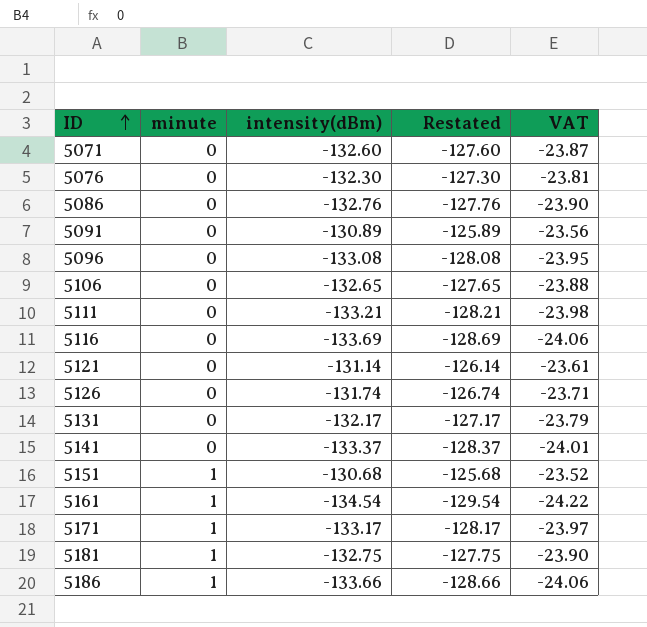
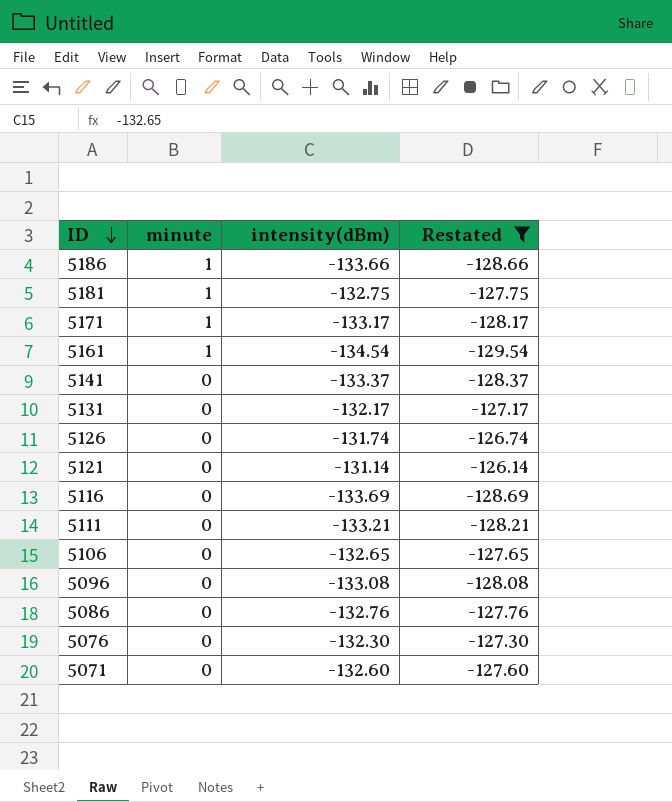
filter: none -> Restated <= -126.14
row order: ID ascending -> ID descending
column VAT | formula: [intensity(dBm)] * 0.18 -> none

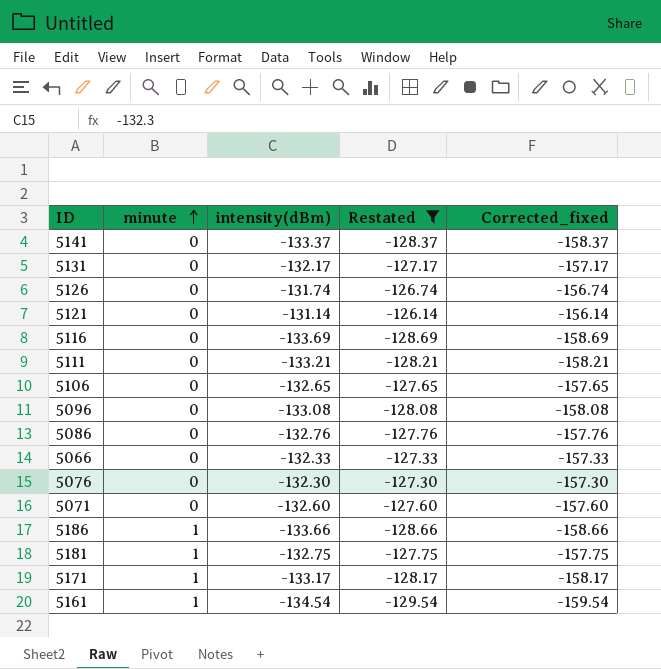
row order: ID descending -> minute ascending
column Corrected_fixed | formula: none -> [intensity(dBm)] - 25
row 5066: none -> 0 | -132.33 | -127.33 | -157.33

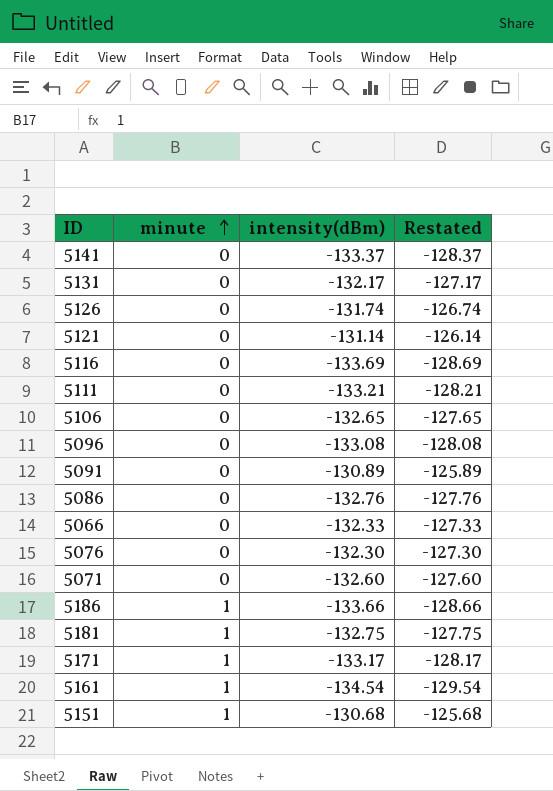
filter: Restated <= -126.14 -> none
column Corrected_fixed | formula: [intensity(dBm)] - 25 -> none

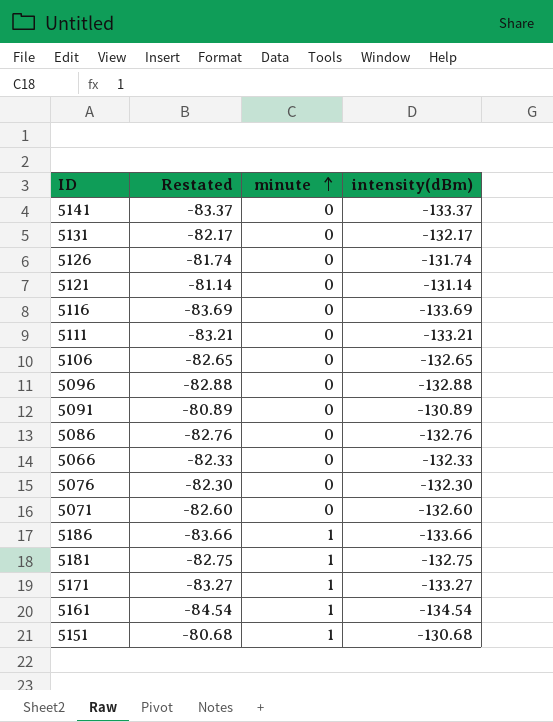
column Restated | formula: [intensity(dBm)] + 5 -> [intensity(dBm)] + 50
column Restated | position: 4 -> 2
5096 | intensity(dBm): -133.08 -> -132.88
5171 | intensity(dBm): -133.17 -> -133.27

